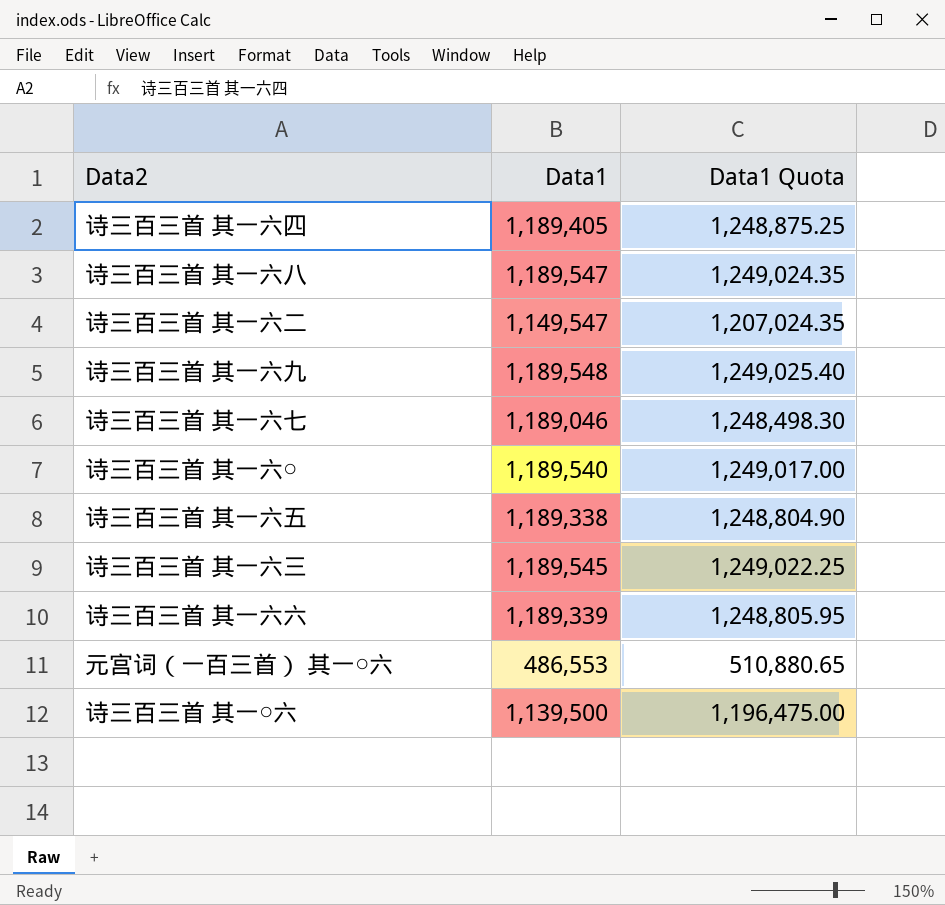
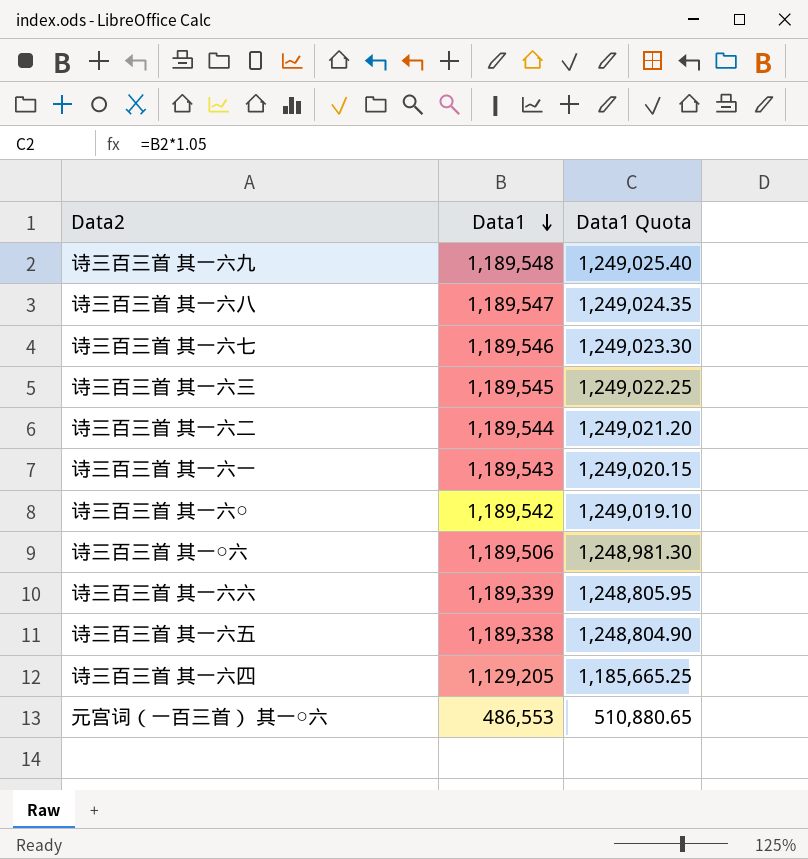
row order: none -> Data1 descending
诗三百三首 其一六七 | Data1: 1,189,046 -> 1,189,546
诗三百三首 其一六七 | Data1 Quota: 1,248,498.30 -> 1,249,023.30
诗三百三首 其一六二 | Data1: 1,149,547 -> 1,189,544
诗三百三首 其一六二 | Data1 Quota: 1,207,024.35 -> 1,249,021.20
row 诗三百三首 其一六一: none -> 1,189,543 | 1,249,020.15
诗三百三首 其一六○ | Data1: 1,189,540 -> 1,189,542
诗三百三首 其一六○ | Data1 Quota: 1,249,017.00 -> 1,249,019.10
诗三百三首 其一○六 | Data1: 1,139,500 -> 1,189,506
诗三百三首 其一○六 | Data1 Quota: 1,196,475.00 -> 1,248,981.30
诗三百三首 其一六四 | Data1: 1,189,405 -> 1,129,205
诗三百三首 其一六四 | Data1 Quota: 1,248,875.25 -> 1,185,665.25

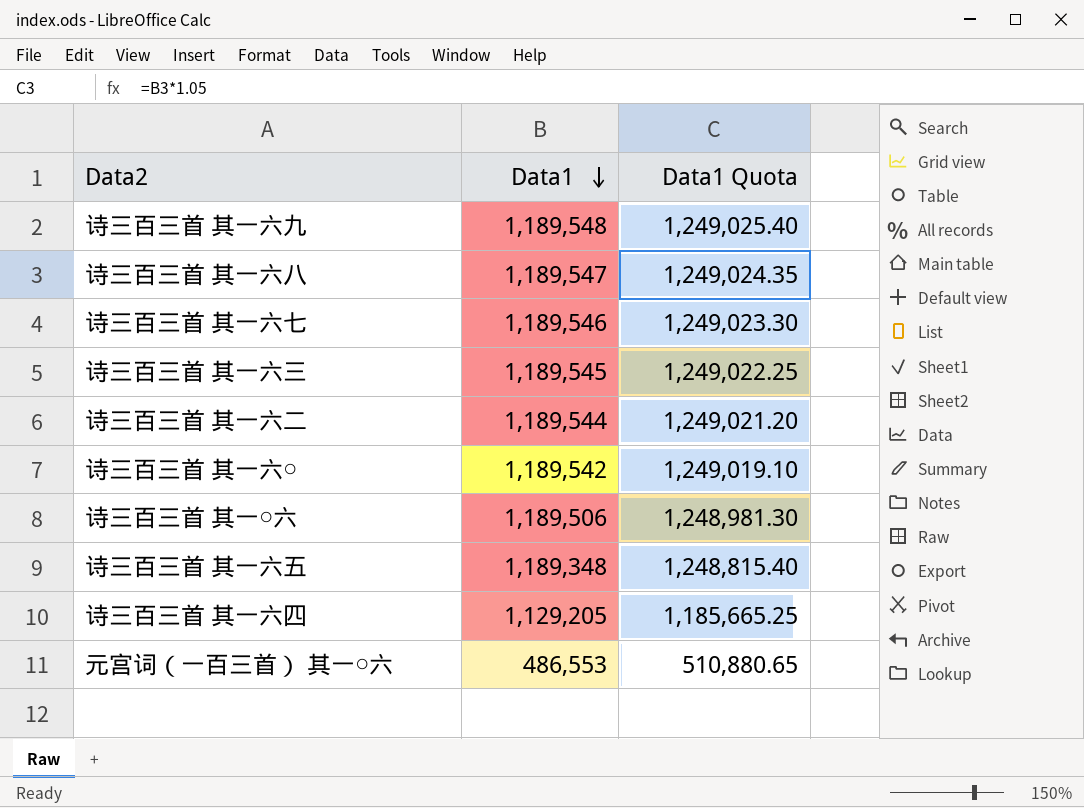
row 诗三百三首 其一六一: 1,189,543 | 1,249,020.15 -> none
row 诗三百三首 其一六六: 1,189,339 | 1,248,805.95 -> none
诗三百三首 其一六五 | Data1: 1,189,338 -> 1,189,348
诗三百三首 其一六五 | Data1 Quota: 1,248,804.90 -> 1,248,815.40

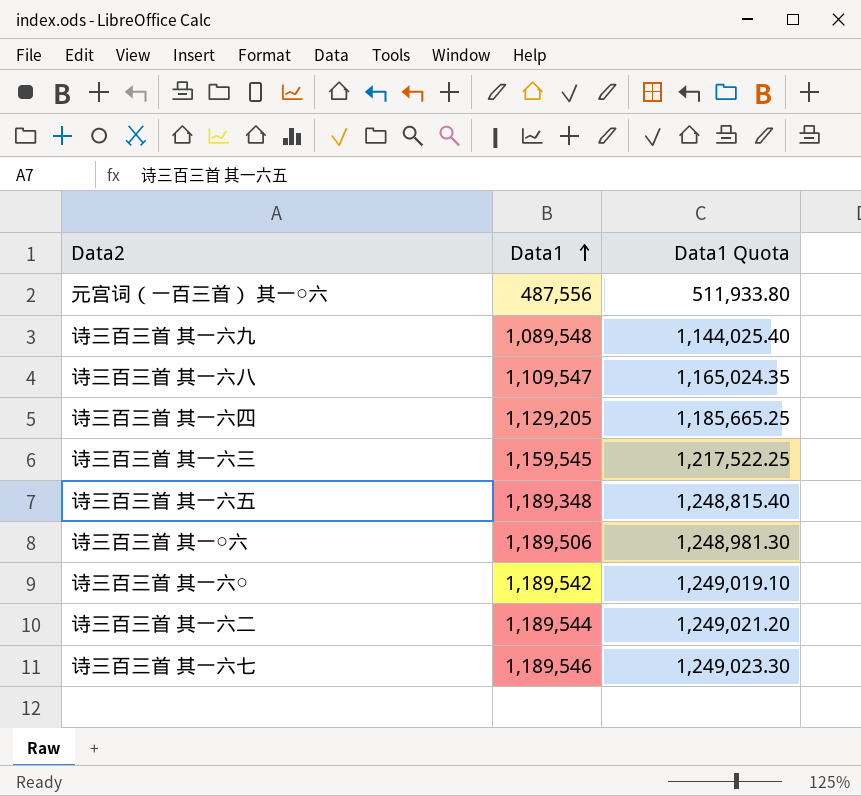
row order: Data1 descending -> Data1 ascending
元宫词（一百三首） 其一○六 | Data1: 486,553 -> 487,556
元宫词（一百三首） 其一○六 | Data1 Quota: 510,880.65 -> 511,933.80
诗三百三首 其一六九 | Data1: 1,189,548 -> 1,089,548
诗三百三首 其一六九 | Data1 Quota: 1,249,025.40 -> 1,144,025.40
诗三百三首 其一六八 | Data1: 1,189,547 -> 1,109,547
诗三百三首 其一六八 | Data1 Quota: 1,249,024.35 -> 1,165,024.35
诗三百三首 其一六三 | Data1: 1,189,545 -> 1,159,545
诗三百三首 其一六三 | Data1 Quota: 1,249,022.25 -> 1,217,522.25

